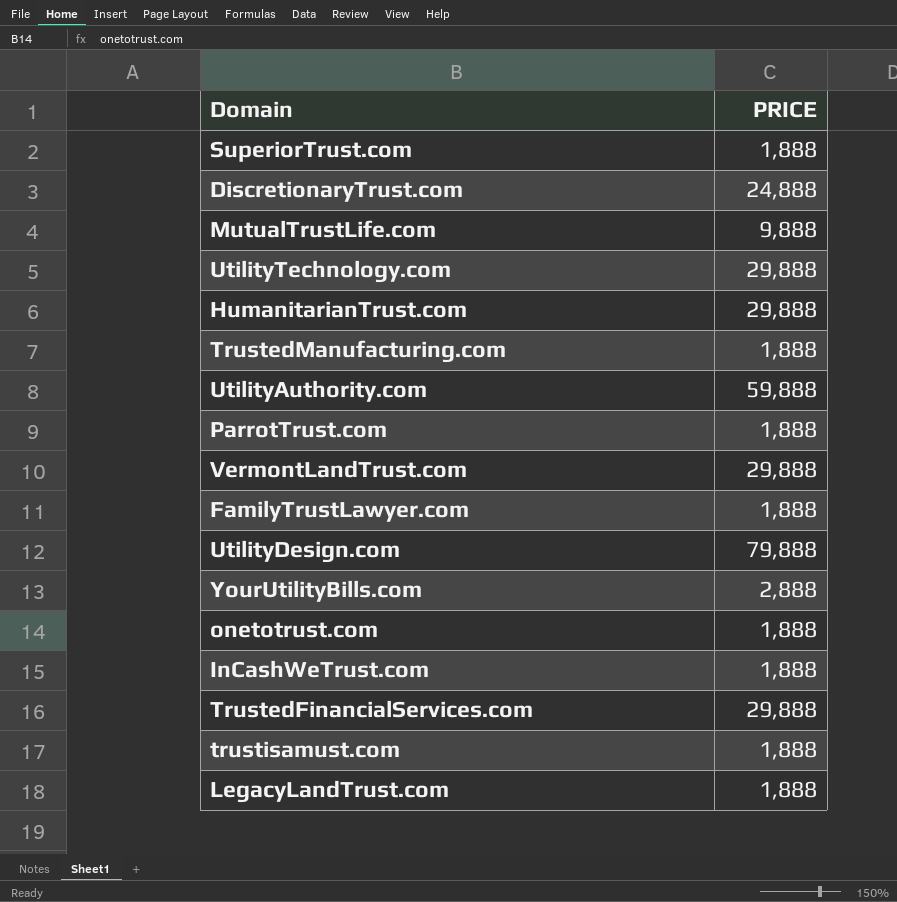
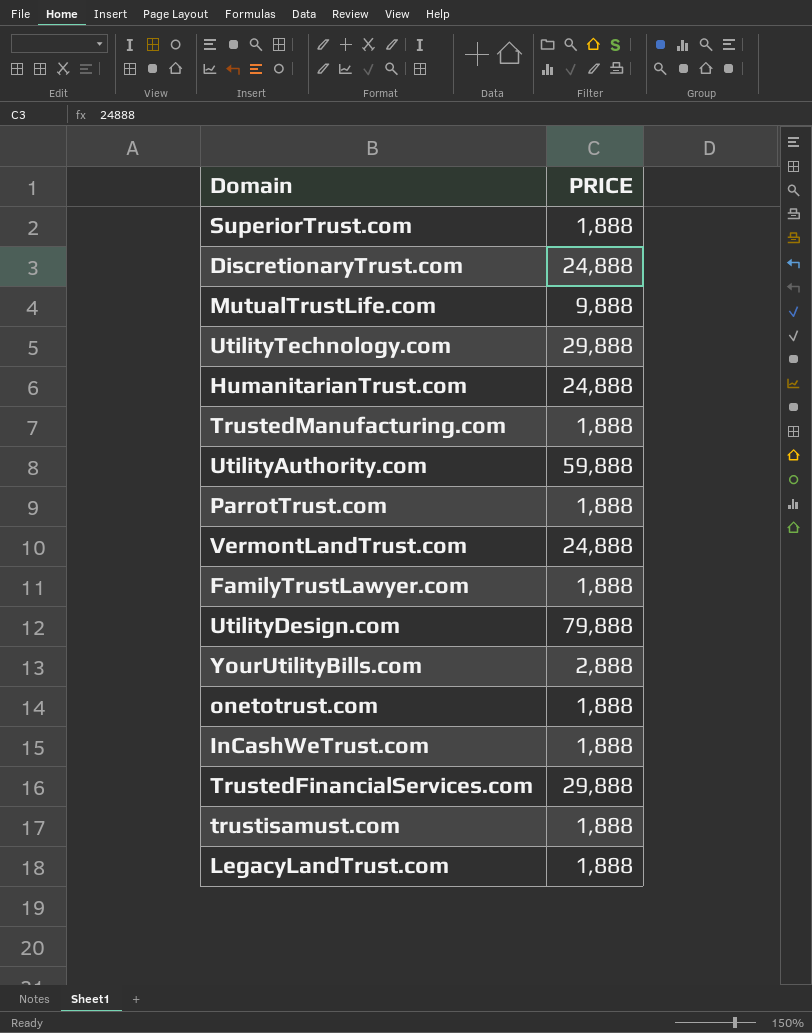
HumanitarianTrust.com | PRICE: 29,888 -> 24,888
VermontLandTrust.com | PRICE: 29,888 -> 24,888

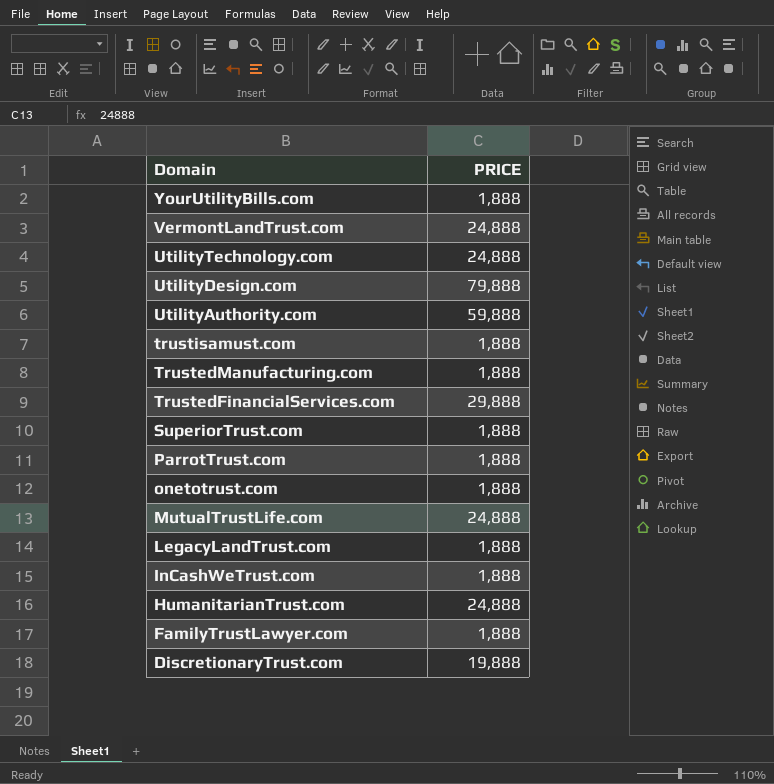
row order: none -> Domain descending
YourUtilityBills.com | PRICE: 2,888 -> 1,888
UtilityTechnology.com | PRICE: 29,888 -> 24,888
MutualTrustLife.com | PRICE: 9,888 -> 24,888
DiscretionaryTrust.com | PRICE: 24,888 -> 19,888

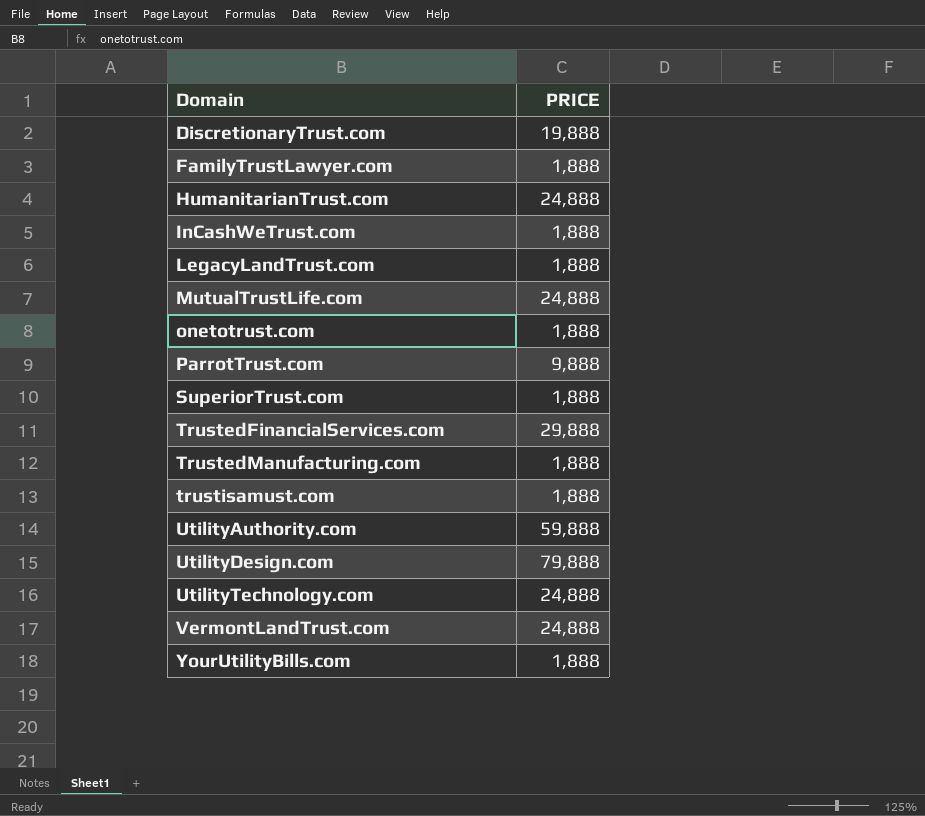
row order: Domain descending -> Domain ascending
ParrotTrust.com | PRICE: 1,888 -> 9,888

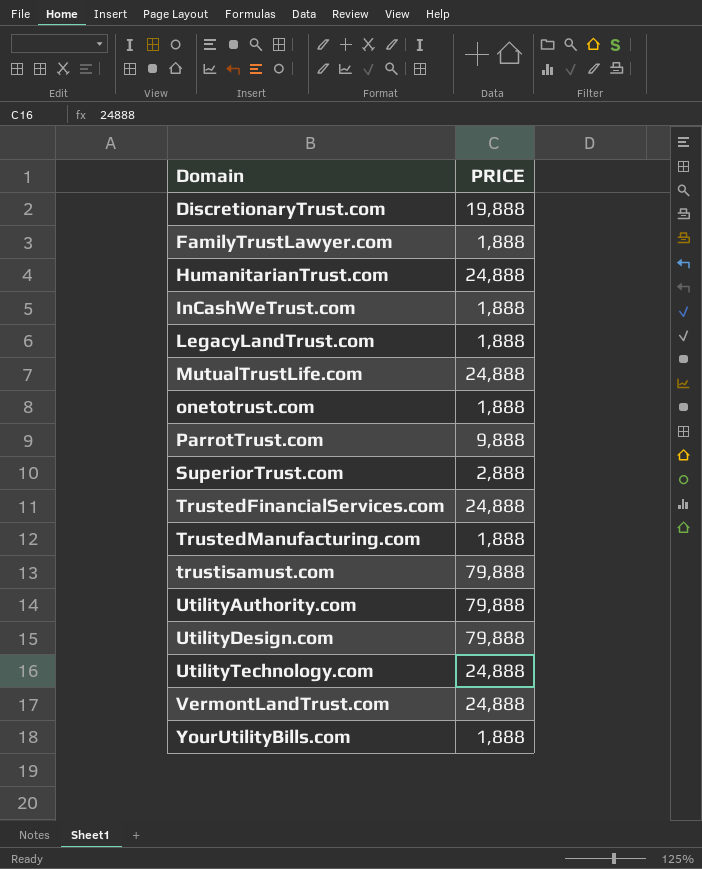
SuperiorTrust.com | PRICE: 1,888 -> 2,888
TrustedFinancialServices.com | PRICE: 29,888 -> 24,888
trustisamust.com | PRICE: 1,888 -> 79,888
UtilityAuthority.com | PRICE: 59,888 -> 79,888

